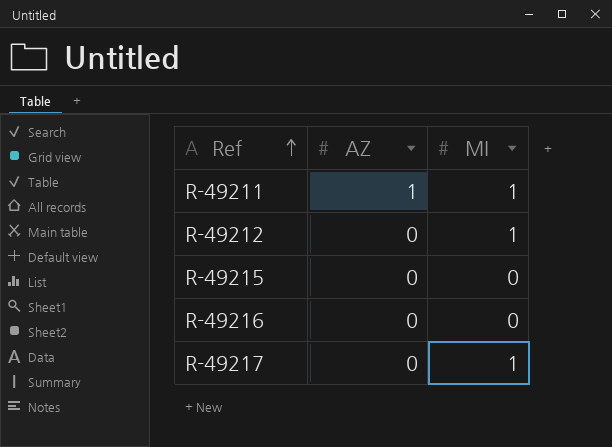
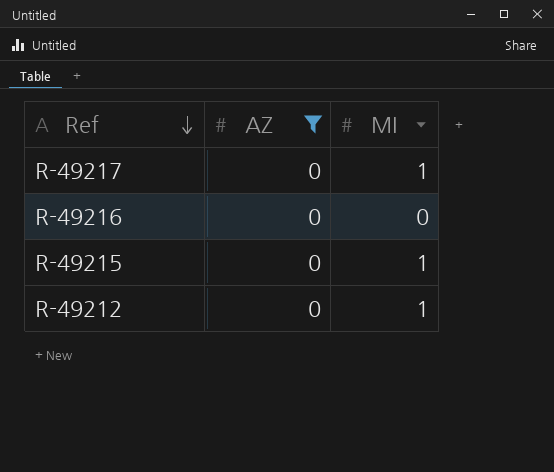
filter: none -> AZ = 0
row order: Ref ascending -> Ref descending
R-49215 | MI: 0 -> 1

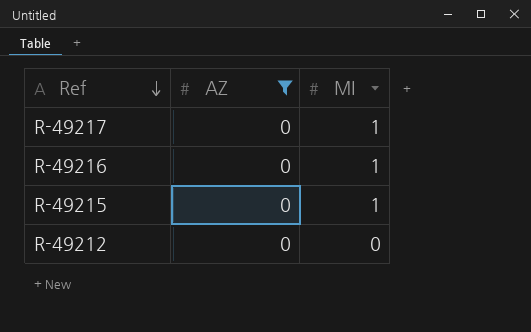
R-49216 | MI: 0 -> 1
R-49212 | MI: 1 -> 0

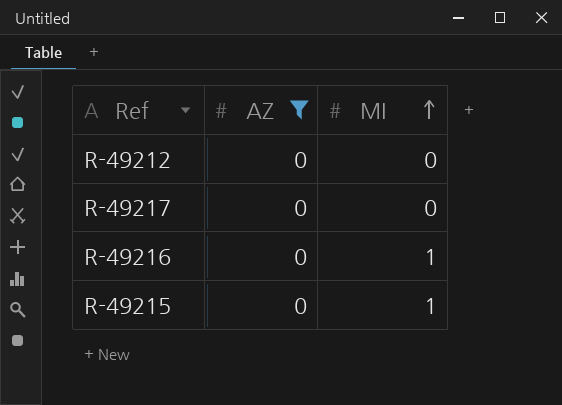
row order: Ref descending -> MI ascending
R-49217 | MI: 1 -> 0

